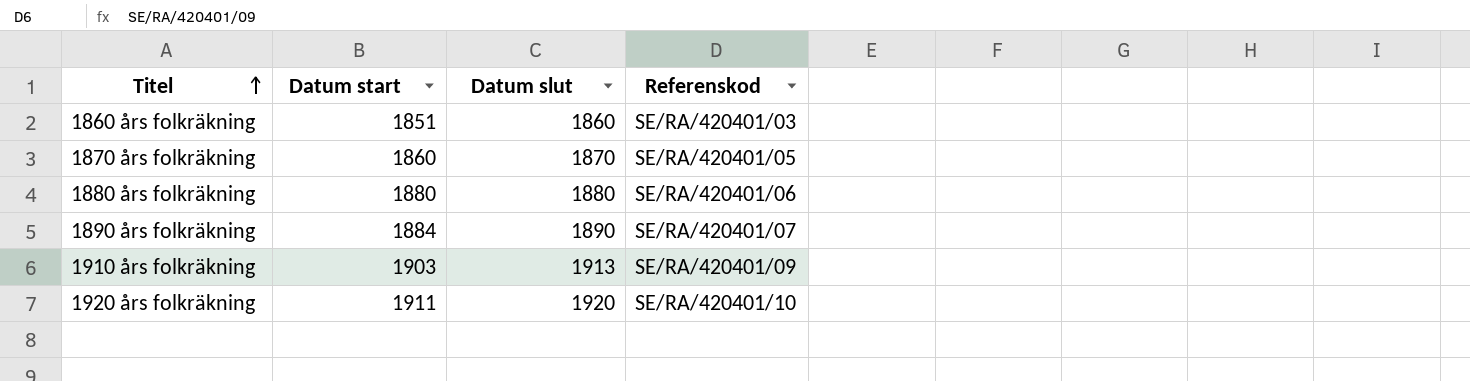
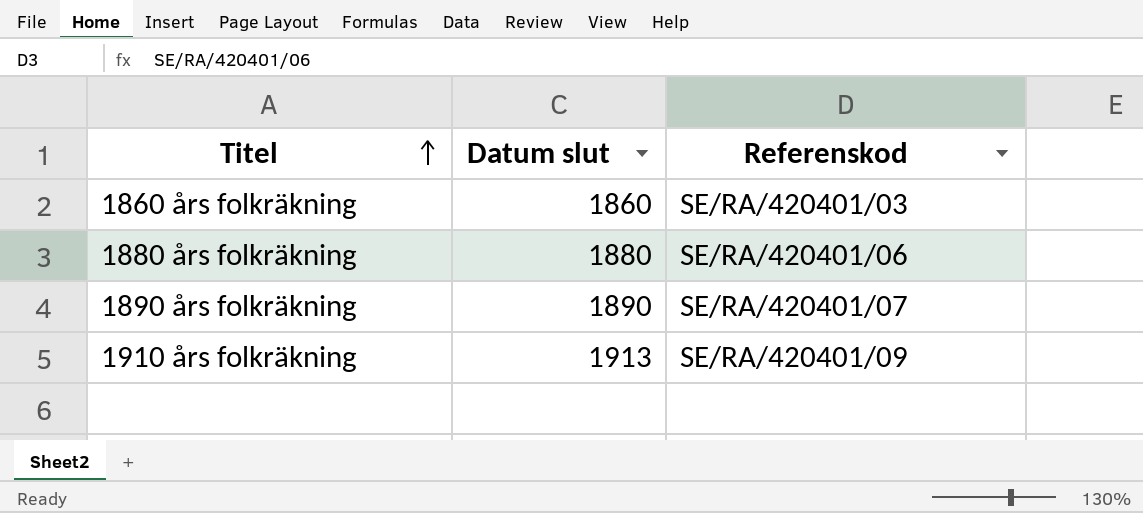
column Datum start | position: 2 -> none
row 1870 års folkräkning: 1860 | 1870 | SE/RA/420401/05 -> none
row 1920 års folkräkning: 1911 | 1920 | SE/RA/420401/10 -> none

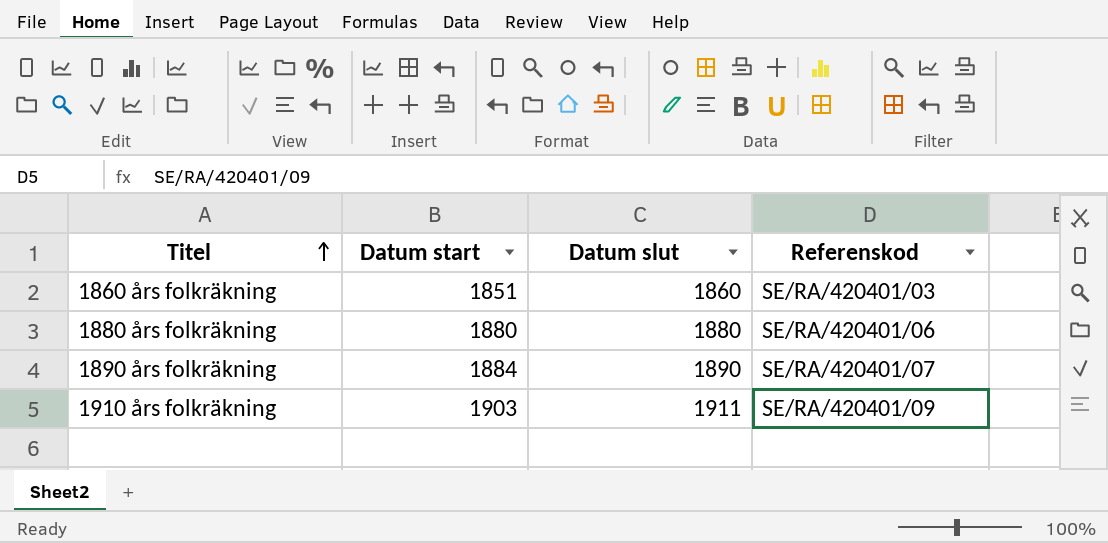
column Datum start | position: none -> 2
1910 års folkräkning | Datum slut: 1913 -> 1911

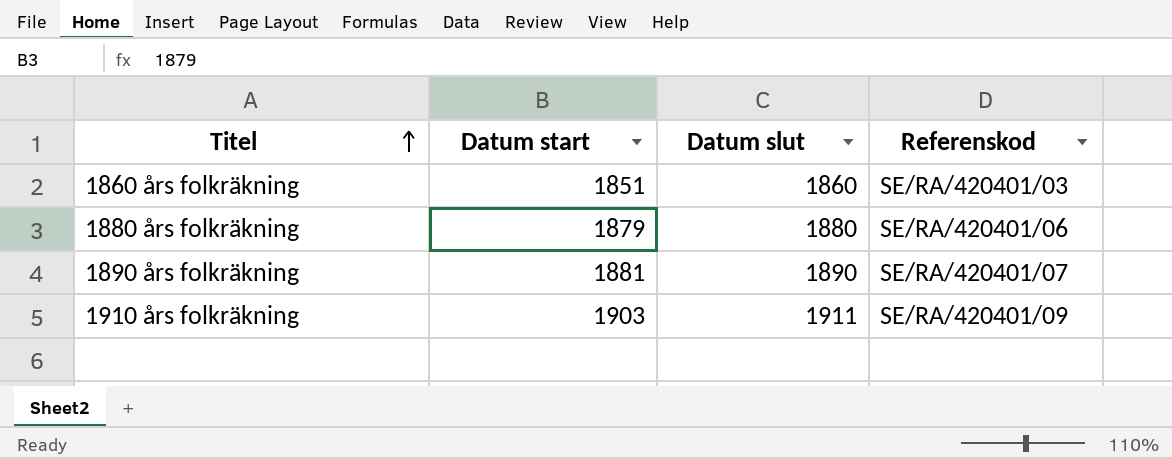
1880 års folkräkning | Datum start: 1880 -> 1879
1890 års folkräkning | Datum start: 1884 -> 1881

